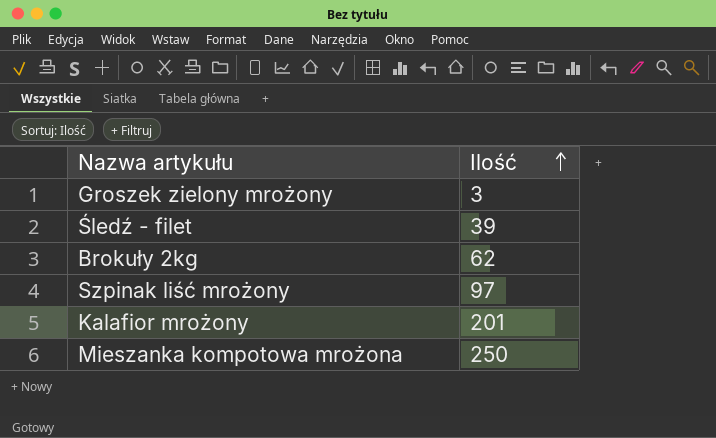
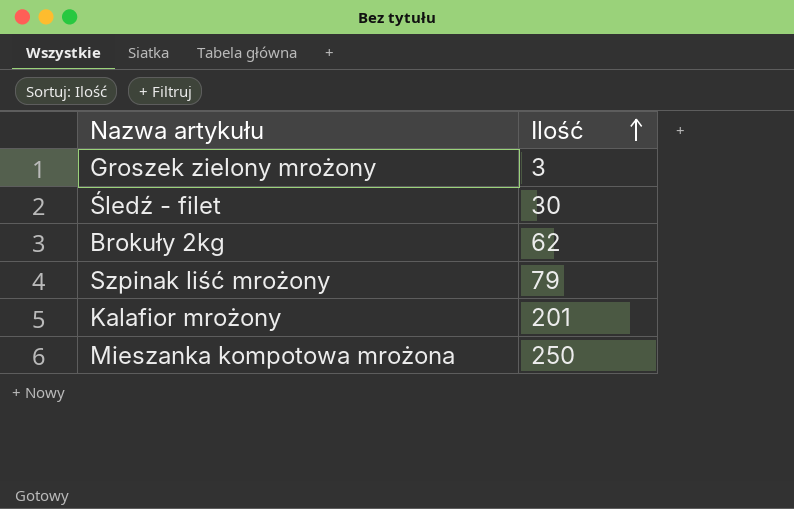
Śledź - filet | Ilość: 39 -> 30
Szpinak liść mrożony | Ilość: 97 -> 79

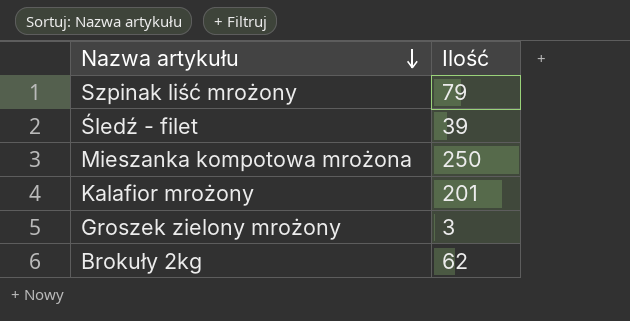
row order: Ilość ascending -> Nazwa artykułu descending
Śledź - filet | Ilość: 30 -> 39

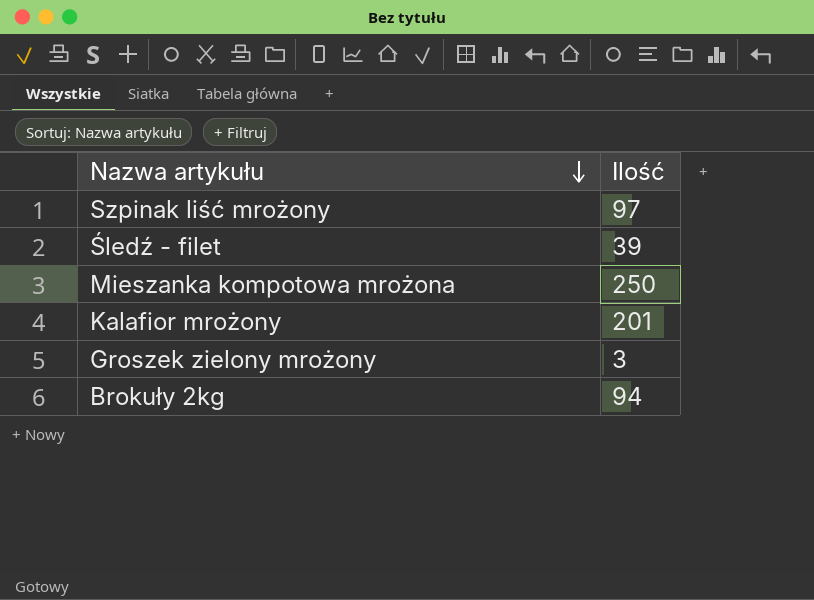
Szpinak liść mrożony | Ilość: 79 -> 97
Brokuły 2kg | Ilość: 62 -> 94

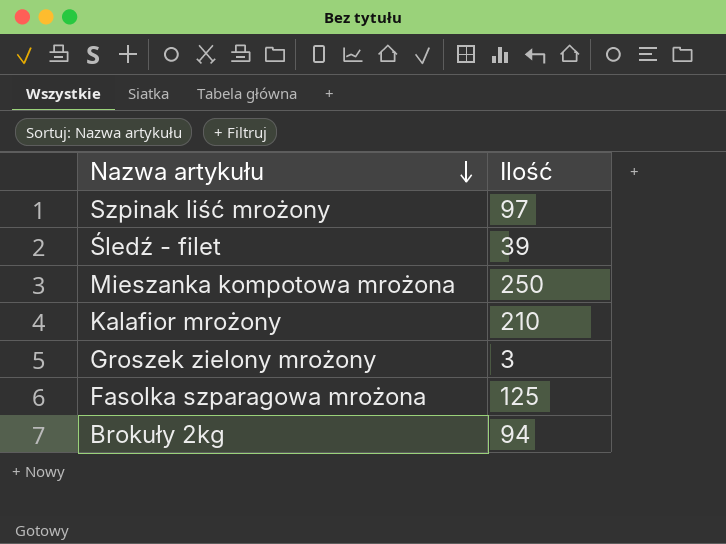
Kalafior mrożony | Ilość: 201 -> 210
row Fasolka szparagowa mrożona: none -> 125

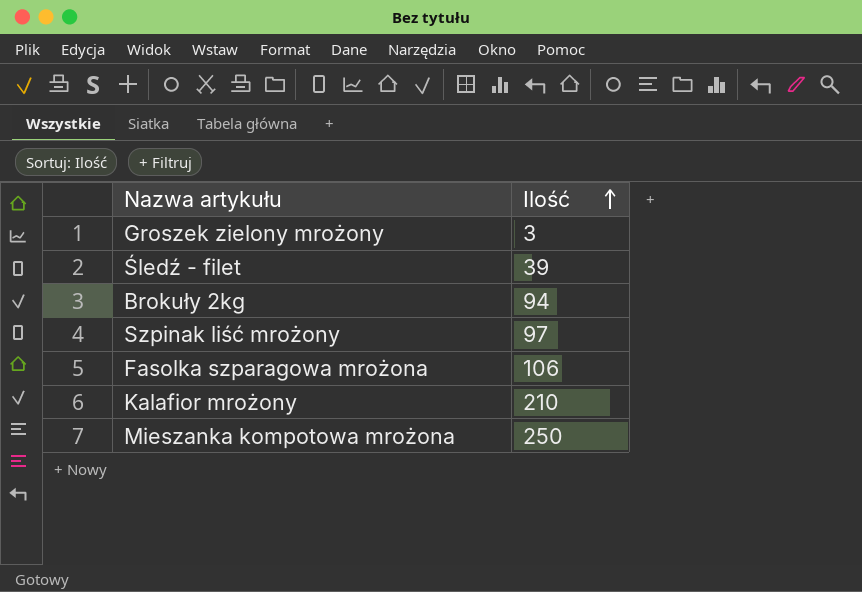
row order: Nazwa artykułu descending -> Ilość ascending
Fasolka szparagowa mrożona | Ilość: 125 -> 106

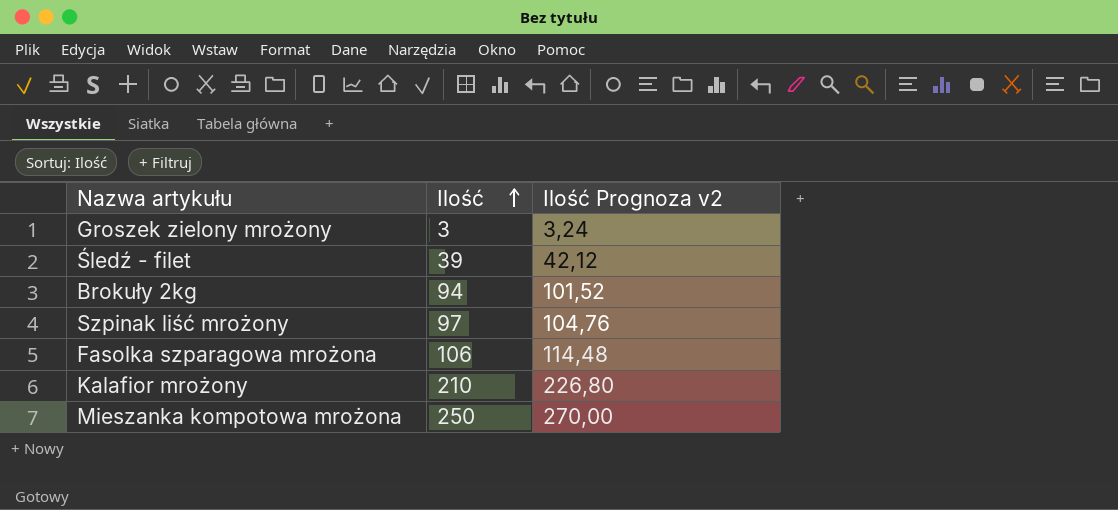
column Ilość Prognoza v2 | formula: none -> [Ilość] * 1,08

